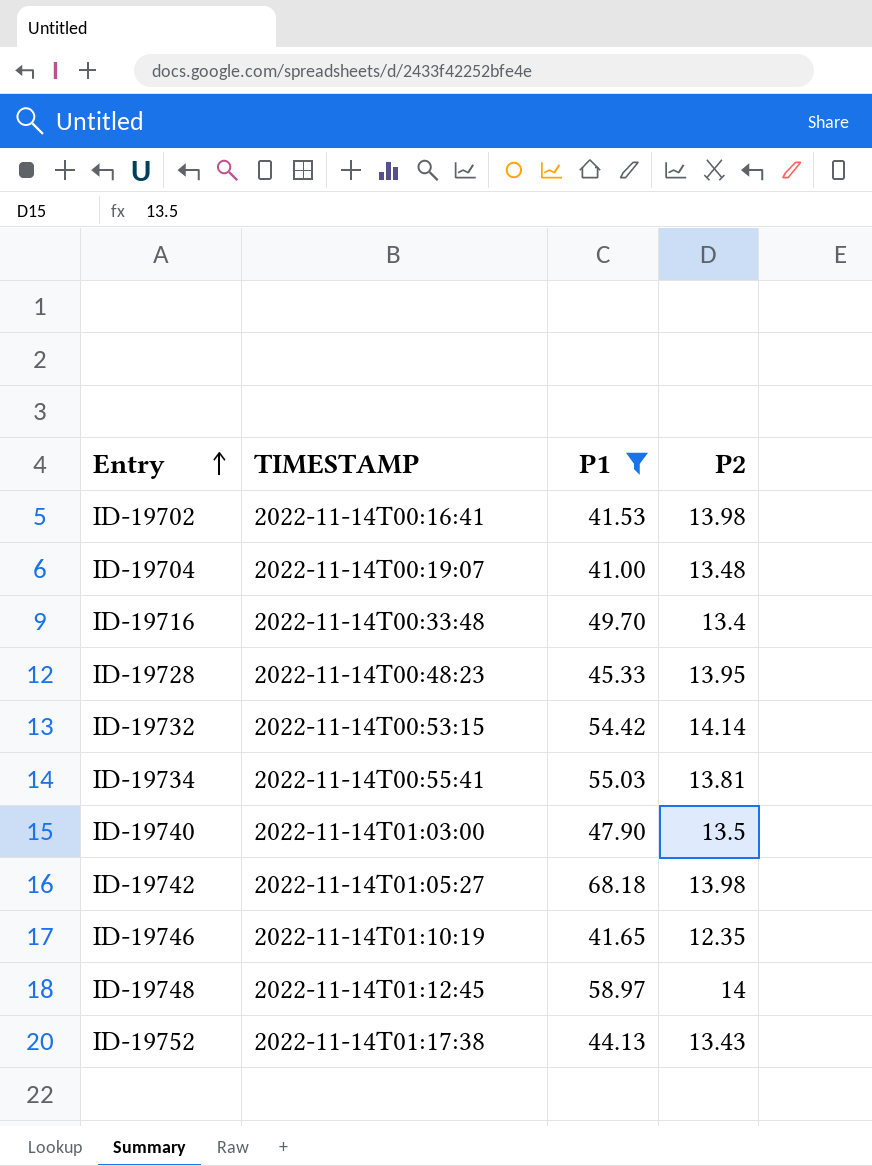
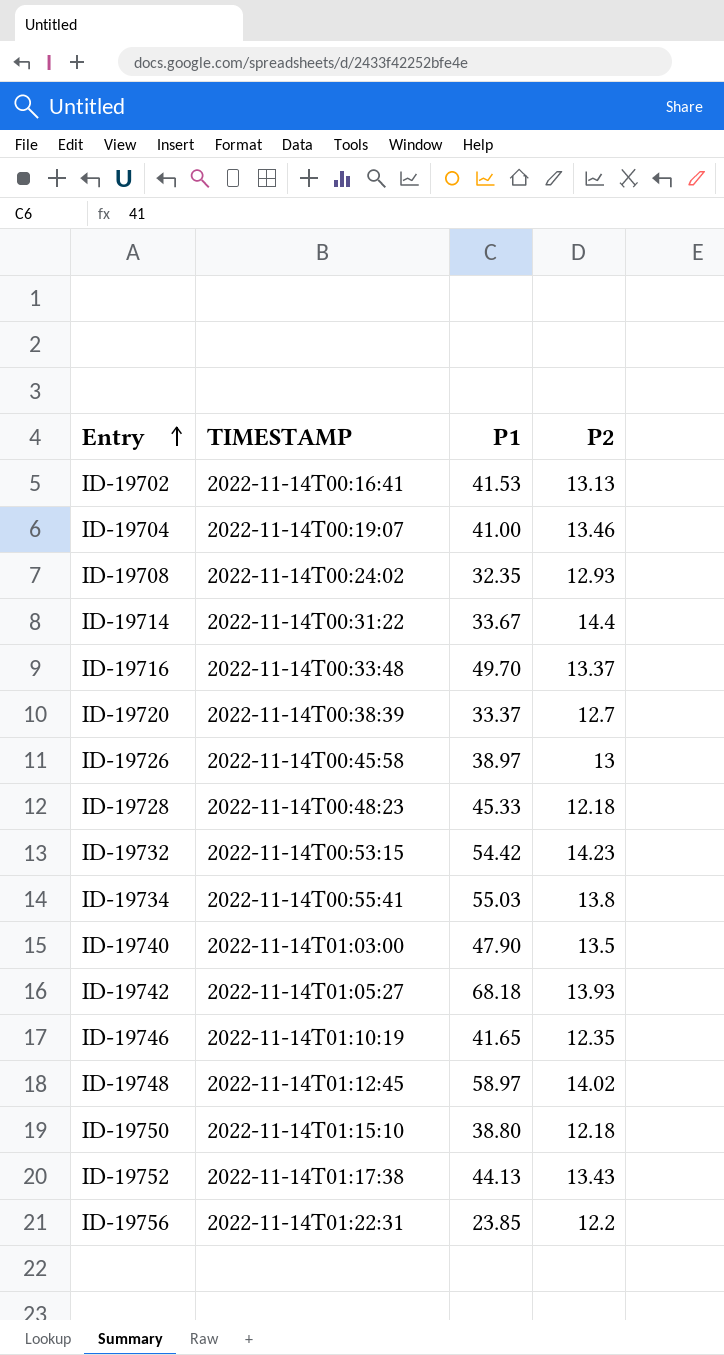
filter: P1 >= 41.00 -> none
ID-19702 | P2: 13.98 -> 13.13
ID-19704 | P2: 13.48 -> 13.46
ID-19716 | P2: 13.4 -> 13.37
ID-19728 | P2: 13.95 -> 12.18
ID-19732 | P2: 14.14 -> 14.23
ID-19734 | P2: 13.81 -> 13.8
ID-19742 | P2: 13.98 -> 13.93
ID-19748 | P2: 14 -> 14.02

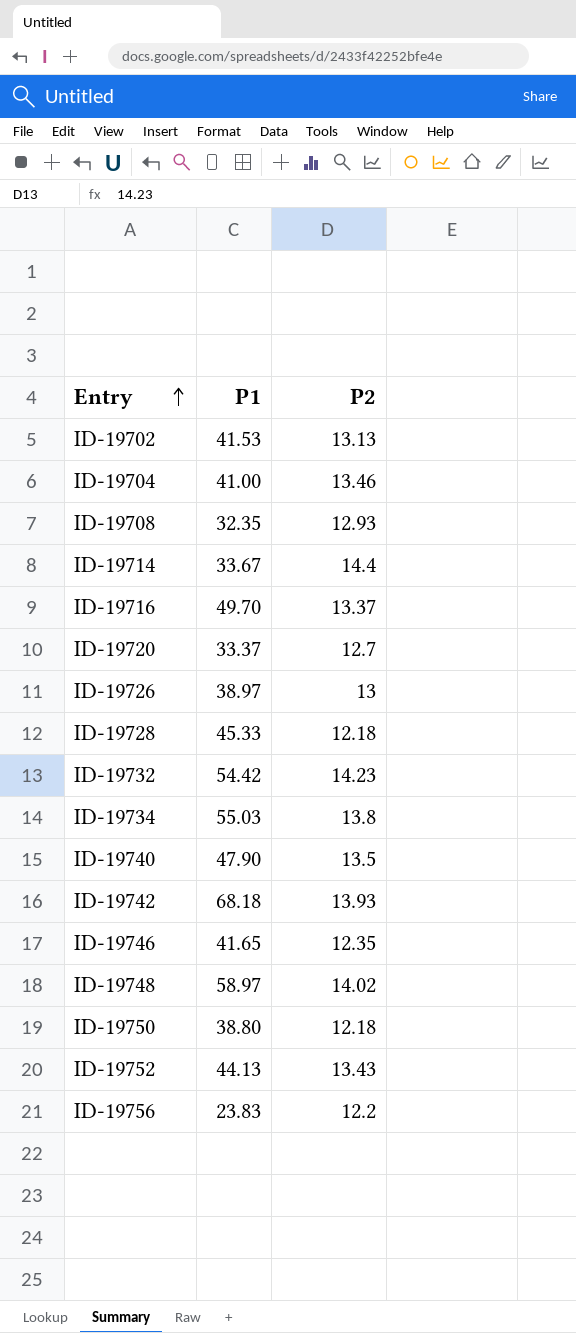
column TIMESTAMP | position: 2 -> none
ID-19756 | P1: 23.85 -> 23.83

